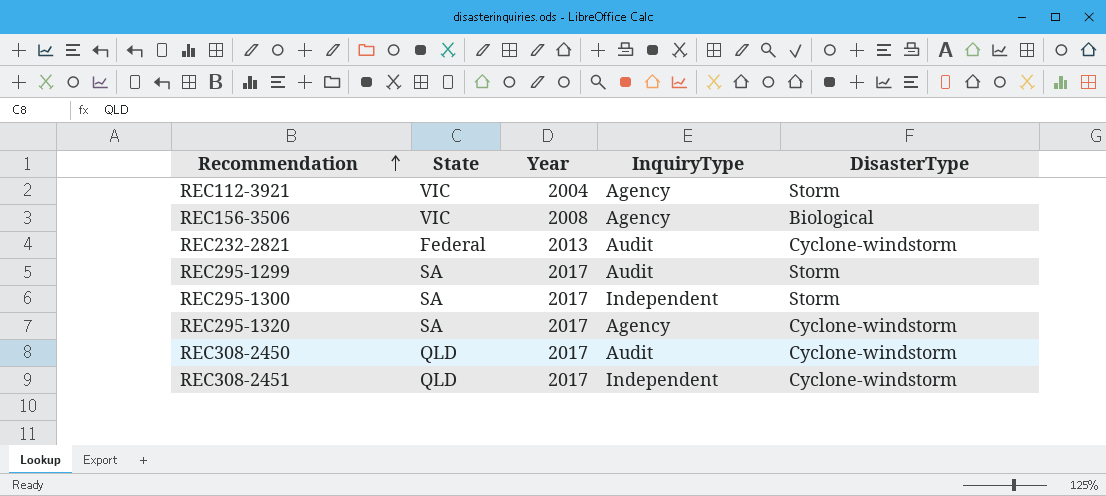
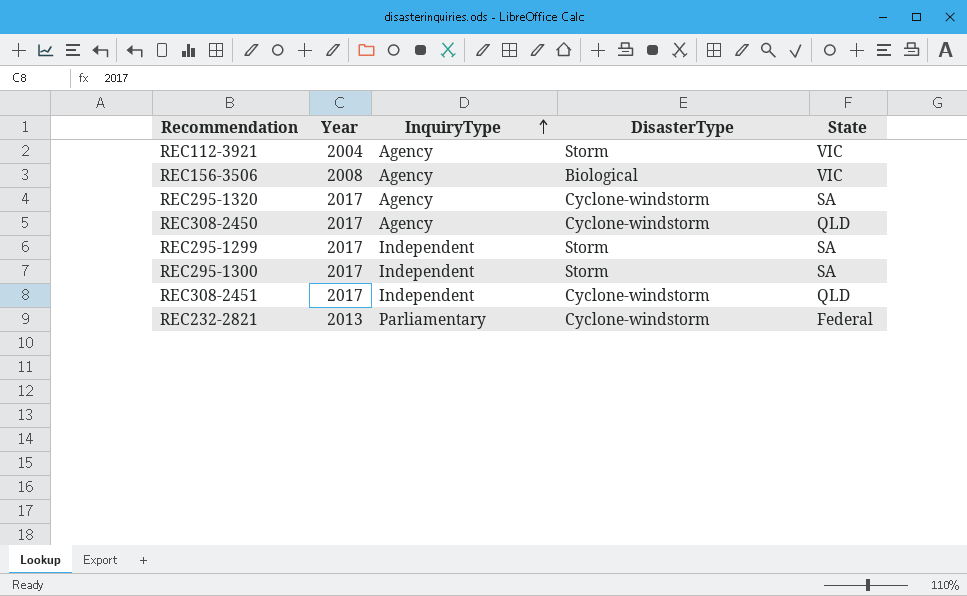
row order: Recommendation ascending -> InquiryType ascending
column State | position: 2 -> 5
REC308-2450 | InquiryType: Audit -> Agency
REC295-1299 | InquiryType: Audit -> Independent
REC232-2821 | InquiryType: Audit -> Parliamentary

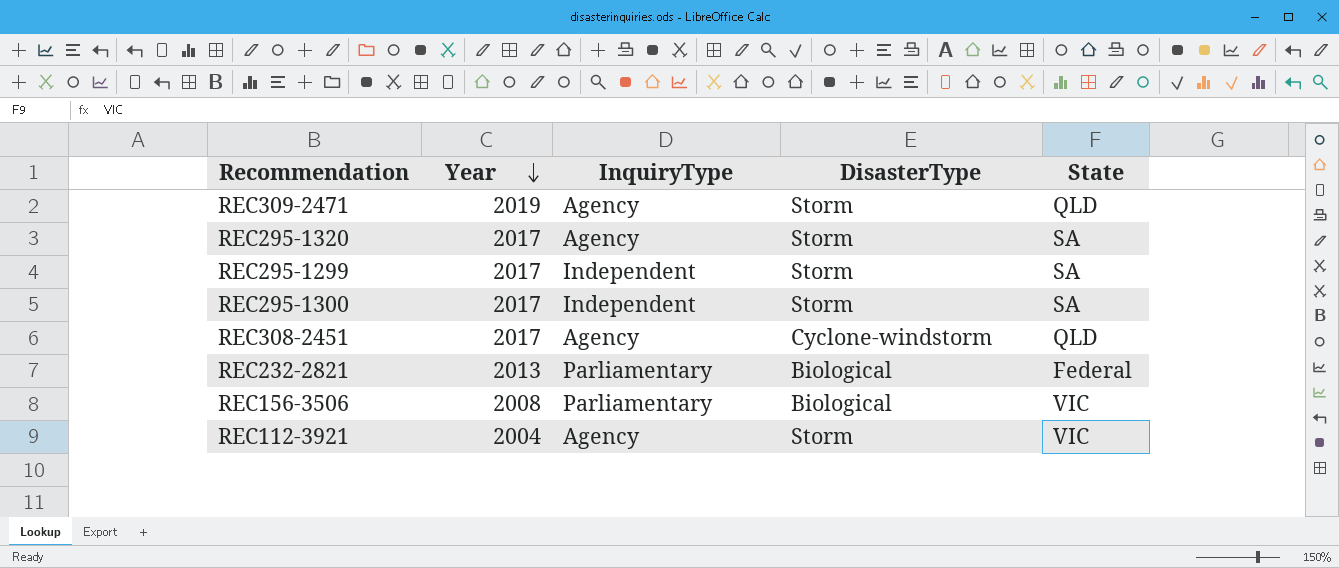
row order: InquiryType ascending -> Year descending
row REC308-2450: 2017 | Agency | Cyclone-windstorm | QLD -> none
row REC309-2471: none -> 2019 | Agency | Storm | QLD
REC295-1320 | DisasterType: Cyclone-windstorm -> Storm
REC308-2451 | InquiryType: Independent -> Agency
REC232-2821 | DisasterType: Cyclone-windstorm -> Biological
REC156-3506 | InquiryType: Agency -> Parliamentary

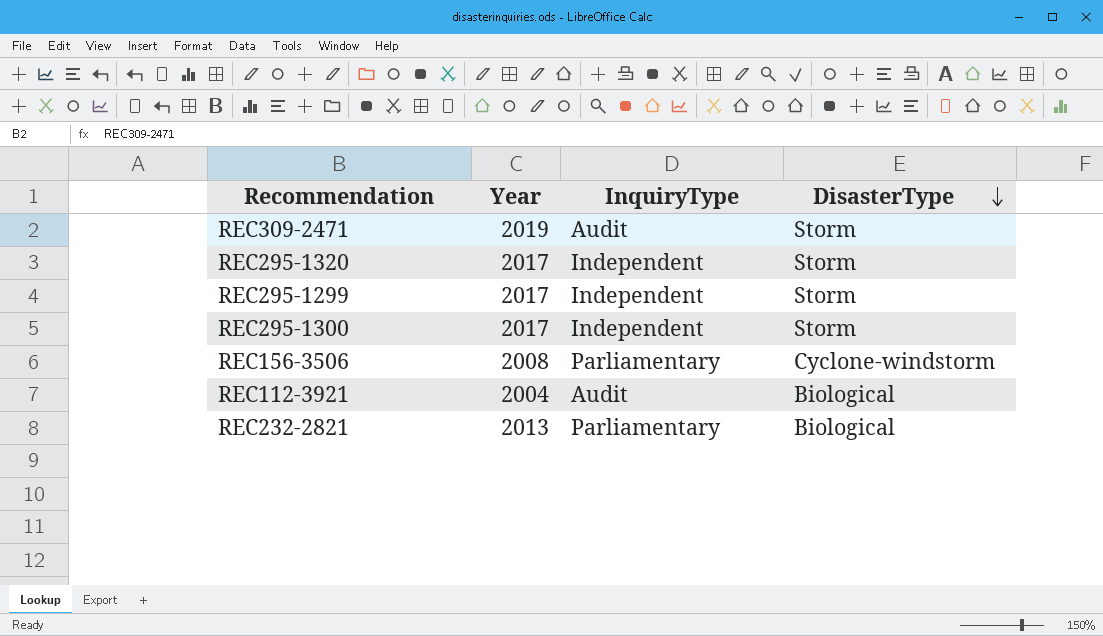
row order: Year descending -> DisasterType descending
column State | position: 5 -> none
row REC308-2451: 2017 | Agency | Cyclone-windstorm | QLD -> none
REC309-2471 | InquiryType: Agency -> Audit
REC295-1320 | InquiryType: Agency -> Independent
REC156-3506 | DisasterType: Biological -> Cyclone-windstorm
REC112-3921 | InquiryType: Agency -> Audit
REC112-3921 | DisasterType: Storm -> Biological

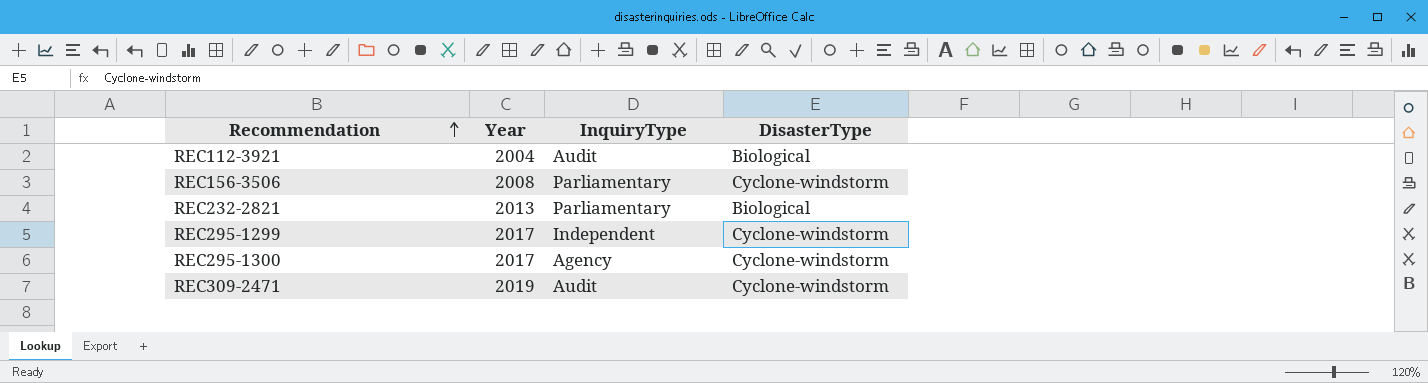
row order: DisasterType descending -> Recommendation ascending
row REC295-1320: 2017 | Independent | Storm -> none
REC295-1299 | DisasterType: Storm -> Cyclone-windstorm
REC295-1300 | InquiryType: Independent -> Agency
REC295-1300 | DisasterType: Storm -> Cyclone-windstorm
REC309-2471 | DisasterType: Storm -> Cyclone-windstorm

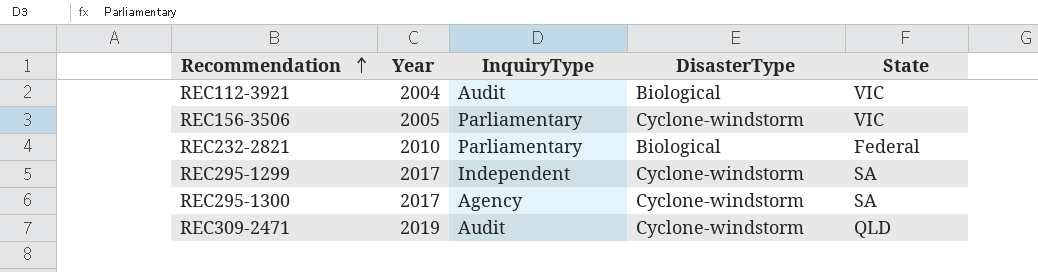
column State | position: none -> 5
REC156-3506 | Year: 2008 -> 2005
REC232-2821 | Year: 2013 -> 2010

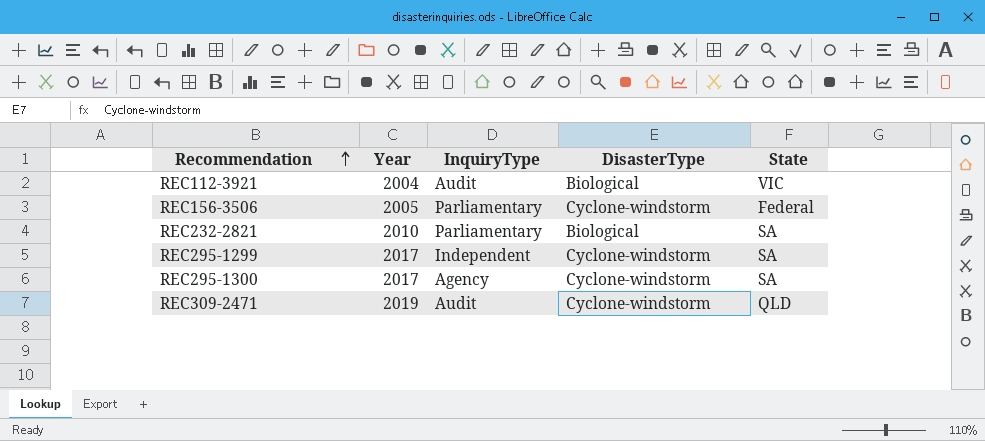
REC156-3506 | State: VIC -> Federal
REC232-2821 | State: Federal -> SA

